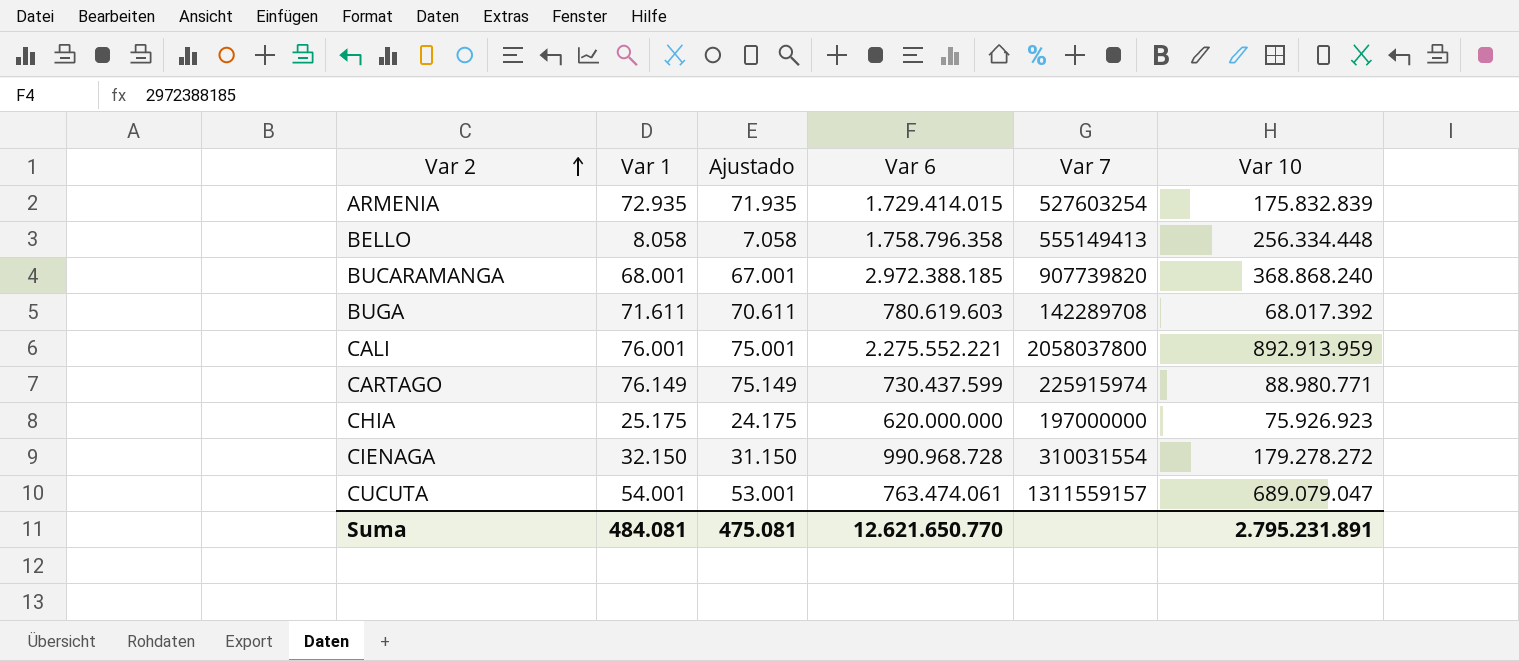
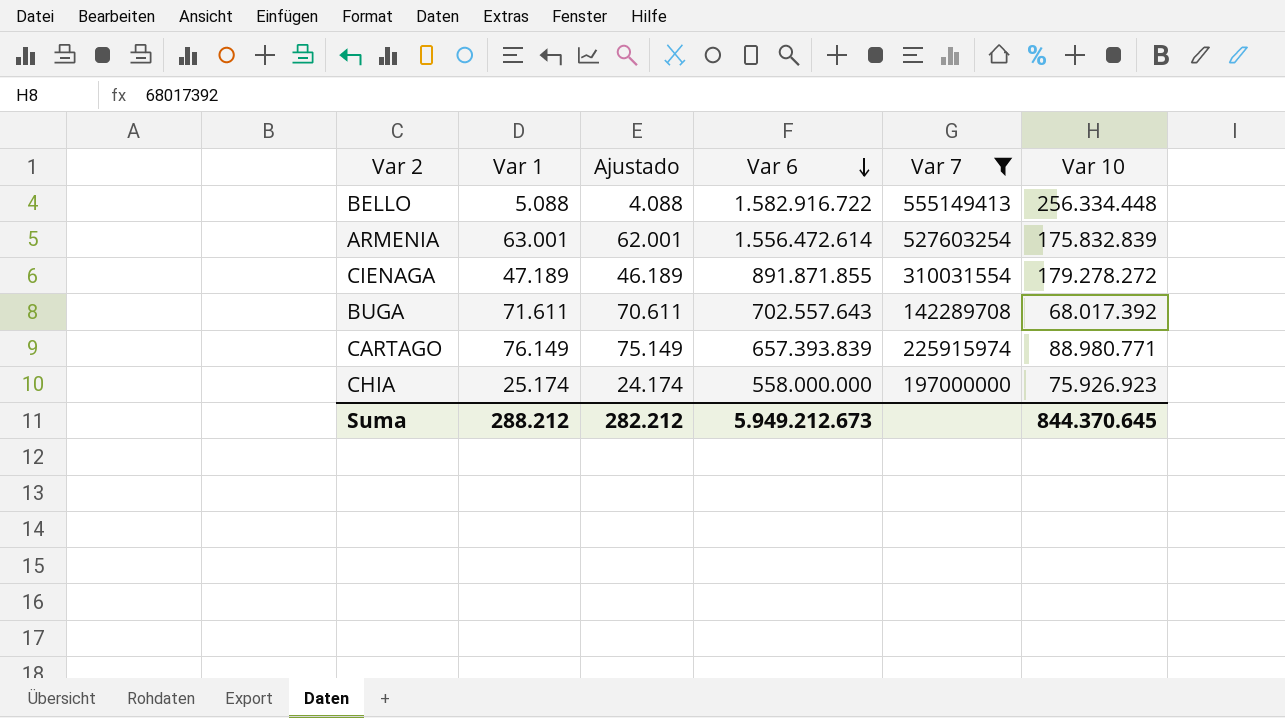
filter: none -> Var 7 <= 555149413
row order: Var 2 ascending -> Var 6 descending
BELLO | Var 1: 8.058 -> 5.088
BELLO | Ajustado: 7.058 -> 4.088
BELLO | Var 6: 1.758.796.358 -> 1.582.916.722
ARMENIA | Var 1: 72.935 -> 63.001
ARMENIA | Ajustado: 71.935 -> 62.001
ARMENIA | Var 6: 1.729.414.015 -> 1.556.472.614
CIENAGA | Var 1: 32.150 -> 47.189
CIENAGA | Ajustado: 31.150 -> 46.189
CIENAGA | Var 6: 990.968.728 -> 891.871.855
BUGA | Var 6: 780.619.603 -> 702.557.643
CARTAGO | Var 6: 730.437.599 -> 657.393.839
CHIA | Var 1: 25.175 -> 25.174
CHIA | Ajustado: 24.175 -> 24.174
CHIA | Var 6: 620.000.000 -> 558.000.000
Suma | Var 1: 484.081 -> 288.212
Suma | Ajustado: 475.081 -> 282.212
Suma | Var 6: 12.621.650.770 -> 5.949.212.673
Suma | Var 10: 2.795.231.891 -> 844.370.645

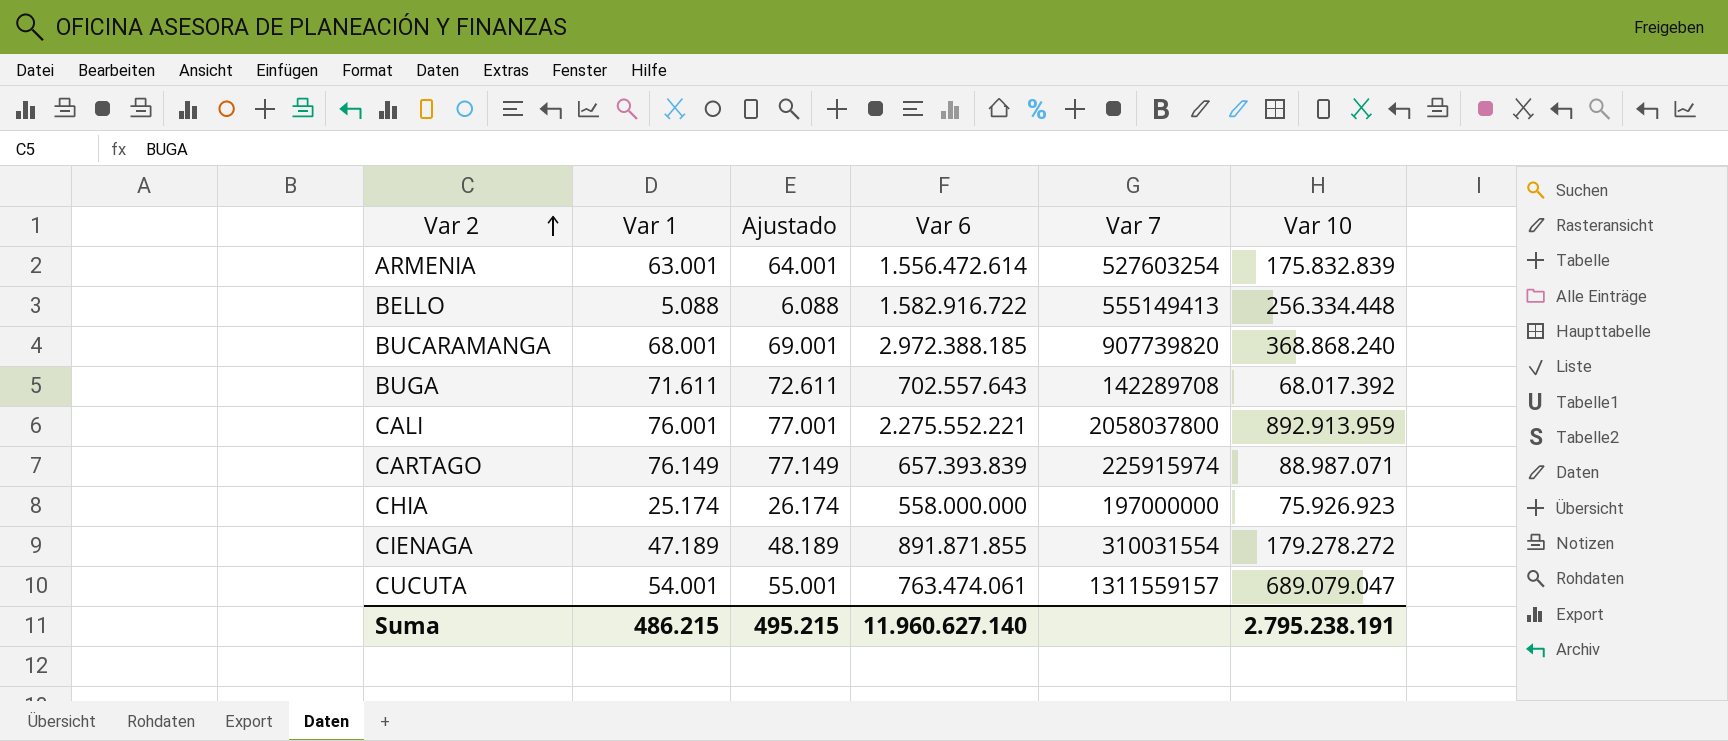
filter: Var 7 <= 555149413 -> none
row order: Var 6 descending -> Var 2 ascending
column Ajustado | formula: [Var 1] - 1000 -> [Var 1] + 1000
CARTAGO | Var 10: 88.980.771 -> 88.987.071
Suma | Var 1: 288.212 -> 486.215
Suma | Ajustado: 282.212 -> 495.215
Suma | Var 6: 5.949.212.673 -> 11.960.627.140
Suma | Var 10: 844.370.645 -> 2.795.238.191

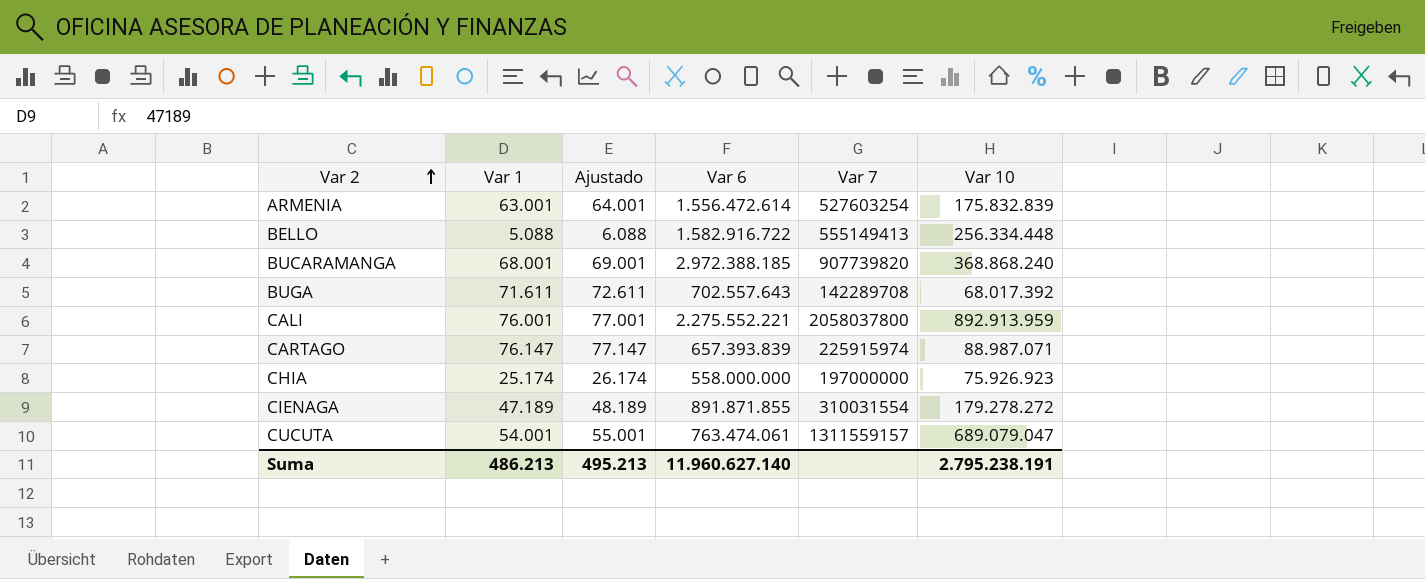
CARTAGO | Var 1: 76.149 -> 76.147
CARTAGO | Ajustado: 77.149 -> 77.147
Suma | Var 1: 486.215 -> 486.213
Suma | Ajustado: 495.215 -> 495.213

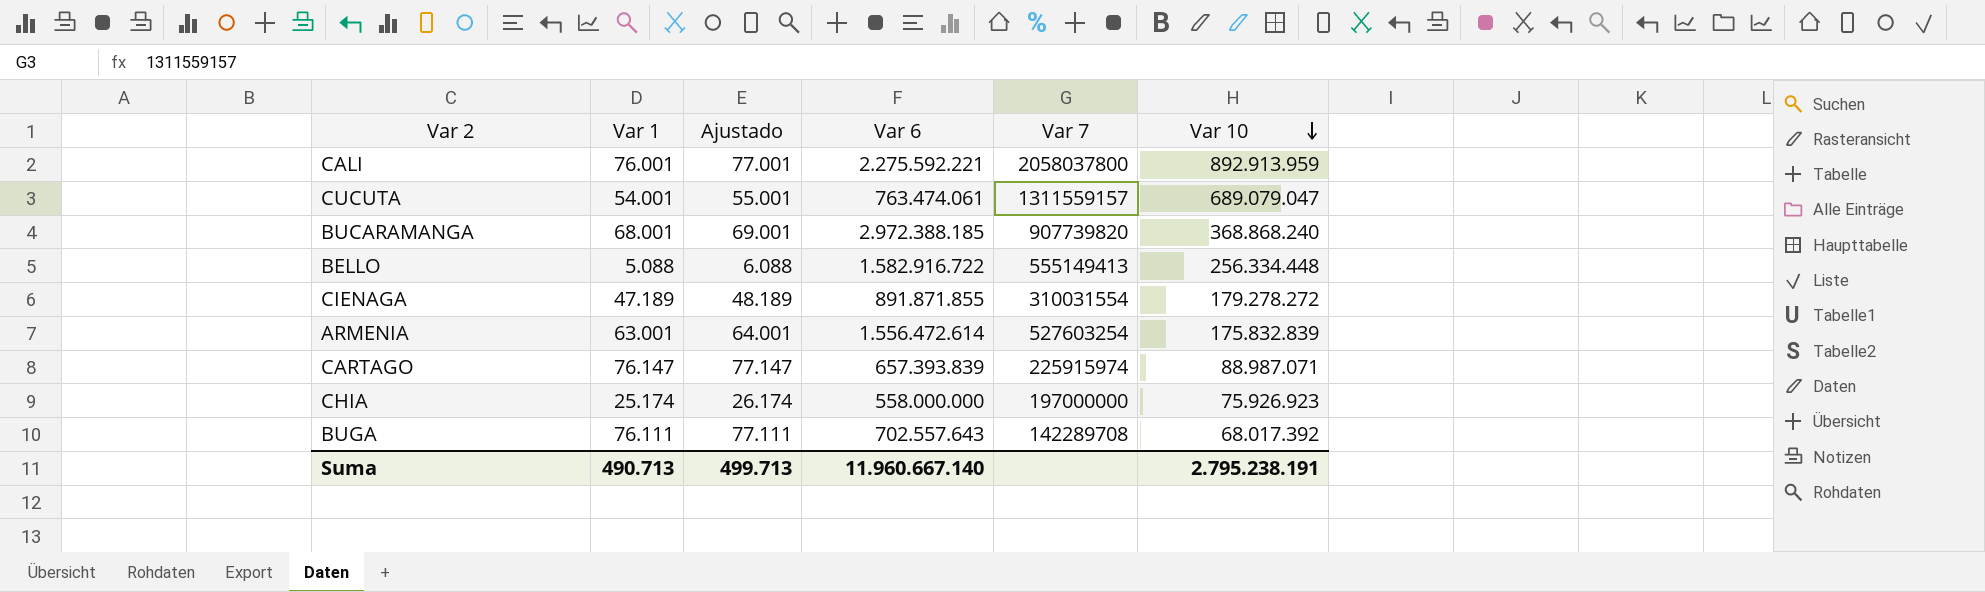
row order: Var 2 ascending -> Var 10 descending
CALI | Var 6: 2.275.552.221 -> 2.275.592.221
BUGA | Var 1: 71.611 -> 76.111
BUGA | Ajustado: 72.611 -> 77.111
Suma | Var 1: 486.213 -> 490.713
Suma | Ajustado: 495.213 -> 499.713
Suma | Var 6: 11.960.627.140 -> 11.960.667.140

